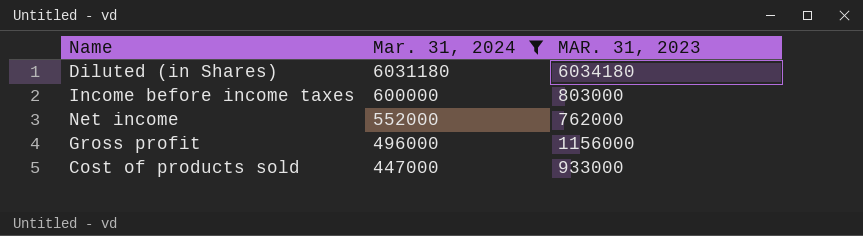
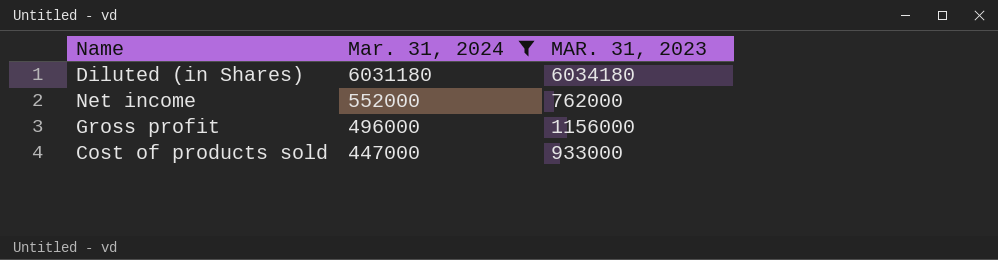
row Income before income taxes: 600000 | 803000 -> none

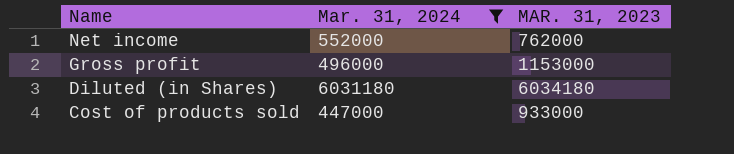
row order: Mar. 31, 2024 descending -> Name descending
Gross profit | MAR. 31, 2023: 1156000 -> 1153000

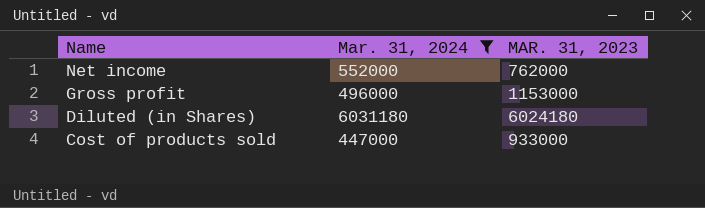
Diluted (in Shares) | MAR. 31, 2023: 6034180 -> 6024180

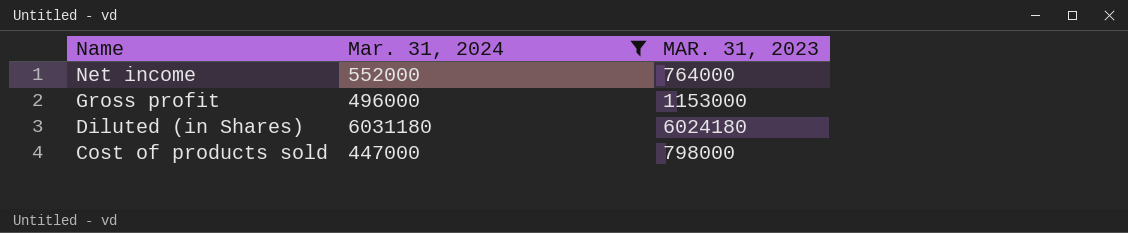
Net income | MAR. 31, 2023: 762000 -> 764000
Cost of products sold | MAR. 31, 2023: 933000 -> 798000

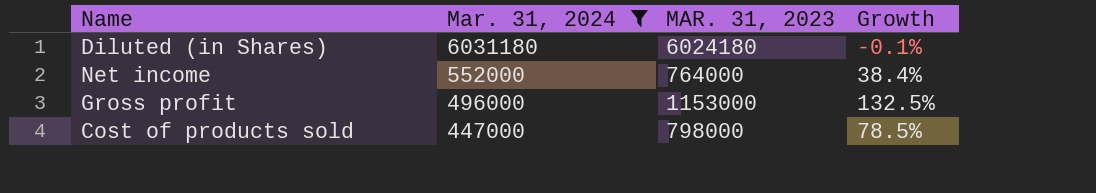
row order: Name descending -> Mar. 31, 2024 descending
column Growth | formula: none -> ([MAR. 31, 2023] - [Mar. 31, 2024]) / [Mar. 31, 2024]

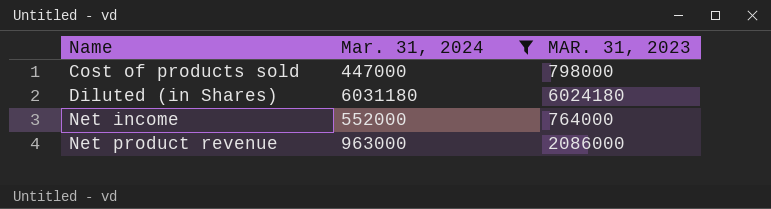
row order: Mar. 31, 2024 descending -> Name ascending
column Growth | formula: ([MAR. 31, 2023] - [Mar. 31, 2024]) / [Mar. 31, 2024] -> none
row Gross profit: 496000 | 1153000 | 132.5% -> none
row Net product revenue: none -> 963000 | 2086000

